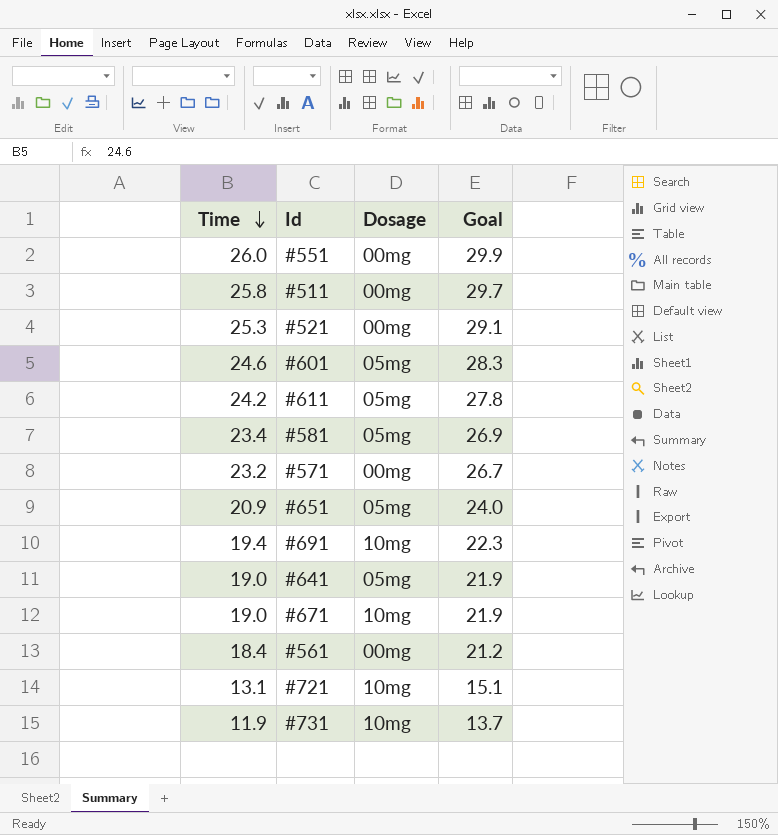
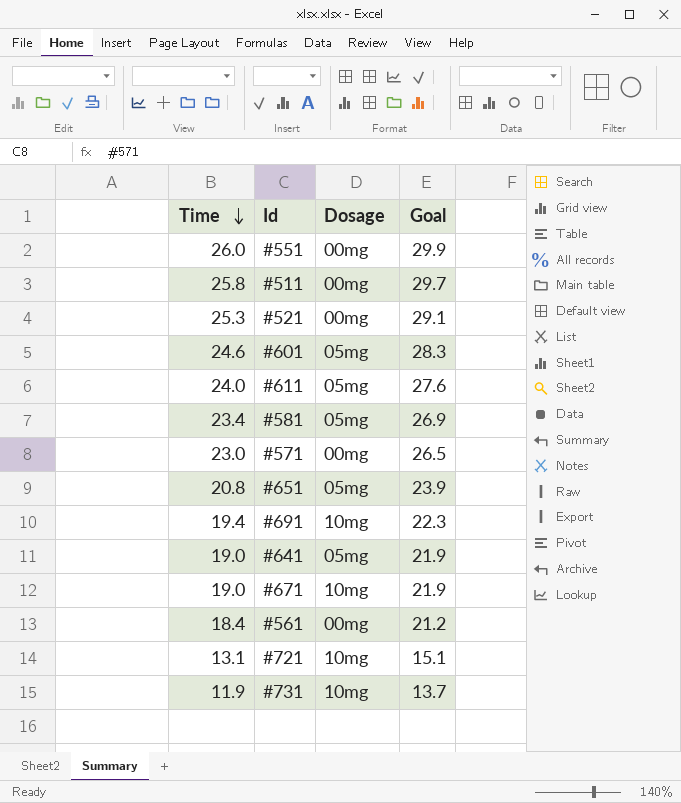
#611 | Time: 24.2 -> 24.0
#611 | Goal: 27.8 -> 27.6
#571 | Time: 23.2 -> 23.0
#571 | Goal: 26.7 -> 26.5
#651 | Time: 20.9 -> 20.8
#651 | Goal: 24.0 -> 23.9

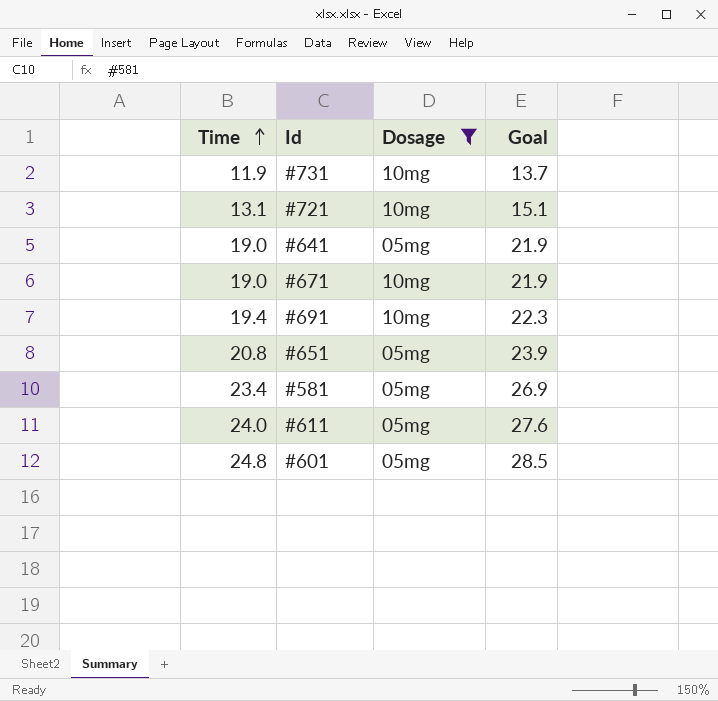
filter: none -> Dosage != 00mg
row order: Time descending -> Time ascending
#601 | Time: 24.6 -> 24.8
#601 | Goal: 28.3 -> 28.5

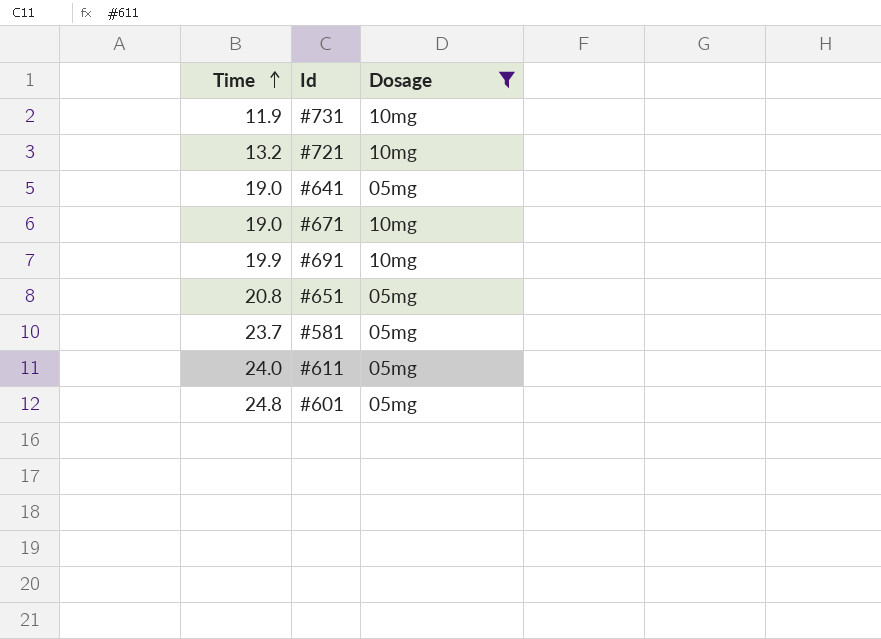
column Goal | formula: [Time] * 1.15 -> none
#721 | Time: 13.1 -> 13.2
#691 | Time: 19.4 -> 19.9
#581 | Time: 23.4 -> 23.7

